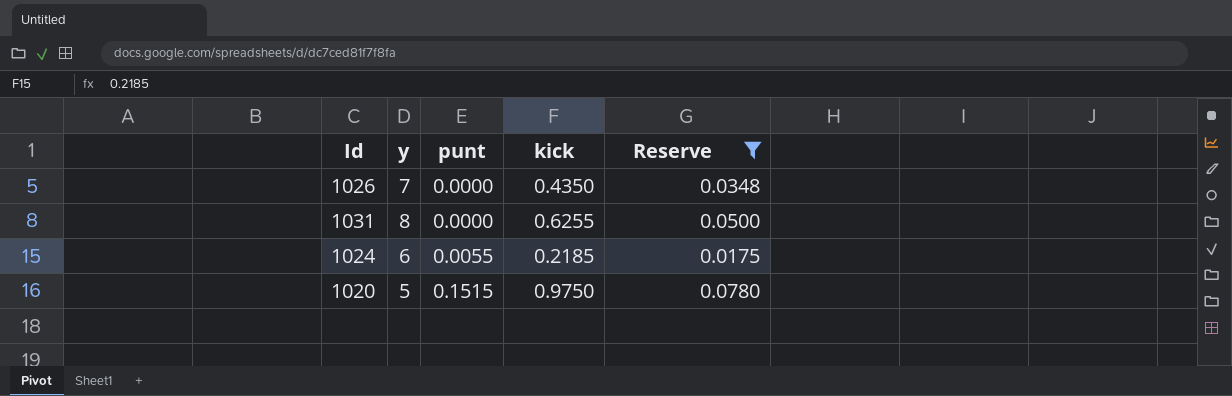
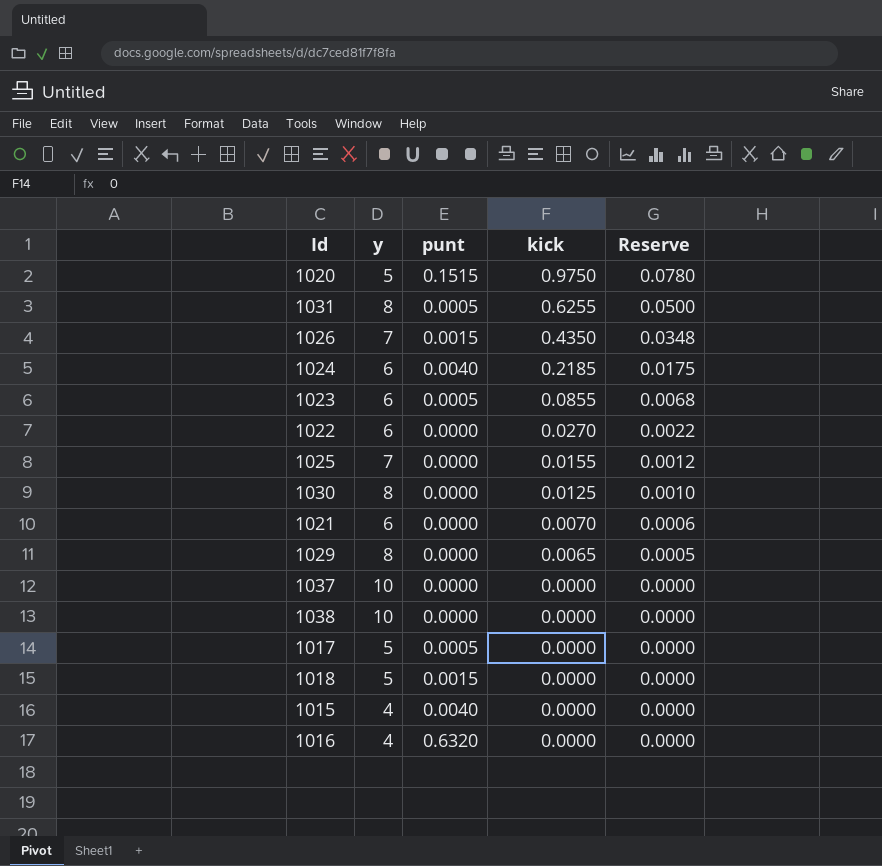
filter: Reserve >= 0.0175 -> none
row order: punt ascending -> kick descending
1031 | punt: 0.0000 -> 0.0005
1026 | punt: 0.0000 -> 0.0015
1024 | punt: 0.0055 -> 0.0040

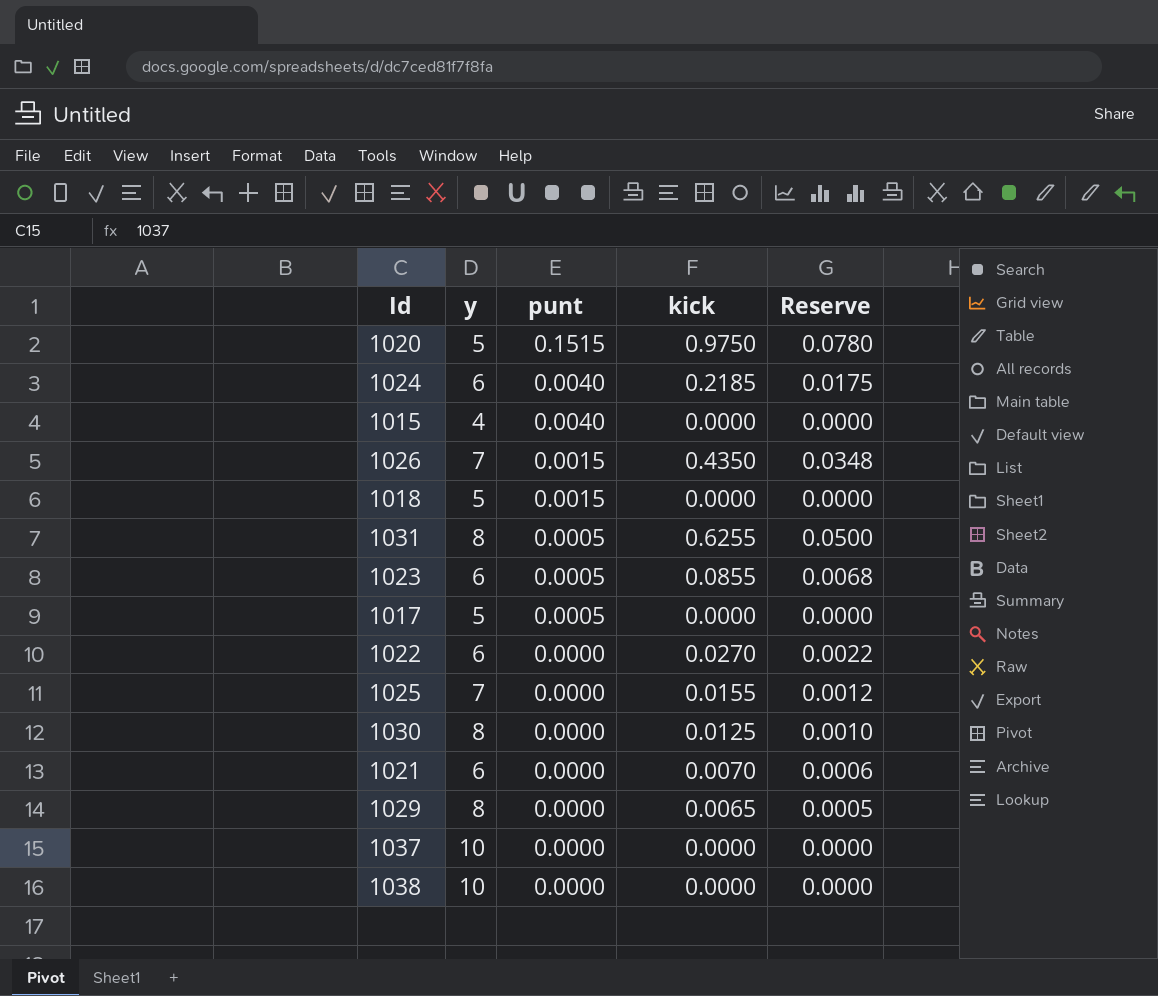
row order: kick descending -> punt descending
row 1016: 4 | 0.6320 | 0.0000 | 0.0000 -> none

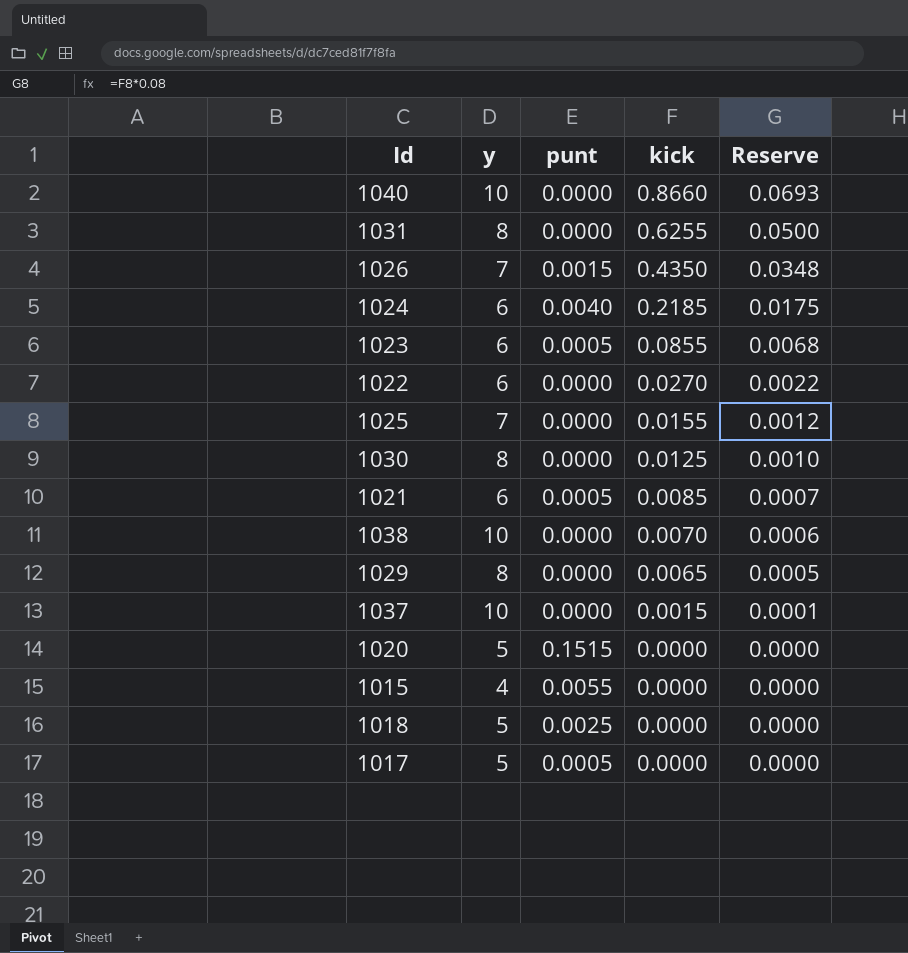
row order: punt descending -> kick descending
row 1040: none -> 10 | 0.0000 | 0.8660 | 0.0693
1031 | punt: 0.0005 -> 0.0000
1021 | punt: 0.0000 -> 0.0005
1021 | kick: 0.0070 -> 0.0085
1021 | Reserve: 0.0006 -> 0.0007
1038 | kick: 0.0000 -> 0.0070
1038 | Reserve: 0.0000 -> 0.0006
1037 | kick: 0.0000 -> 0.0015
1037 | Reserve: 0.0000 -> 0.0001
1020 | kick: 0.9750 -> 0.0000
1020 | Reserve: 0.0780 -> 0.0000
1015 | punt: 0.0040 -> 0.0055
1018 | punt: 0.0015 -> 0.0025

